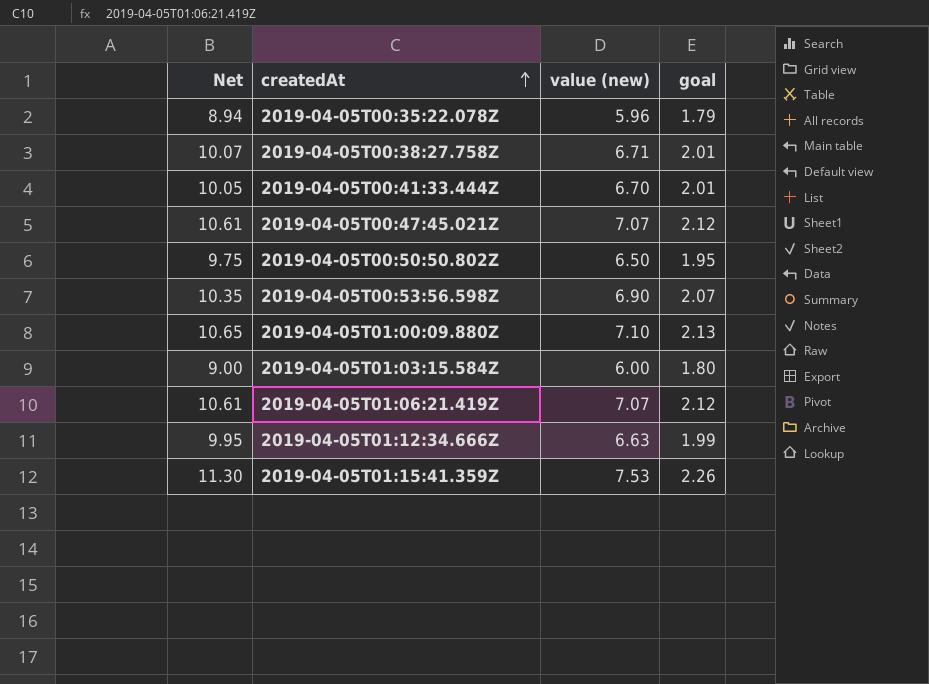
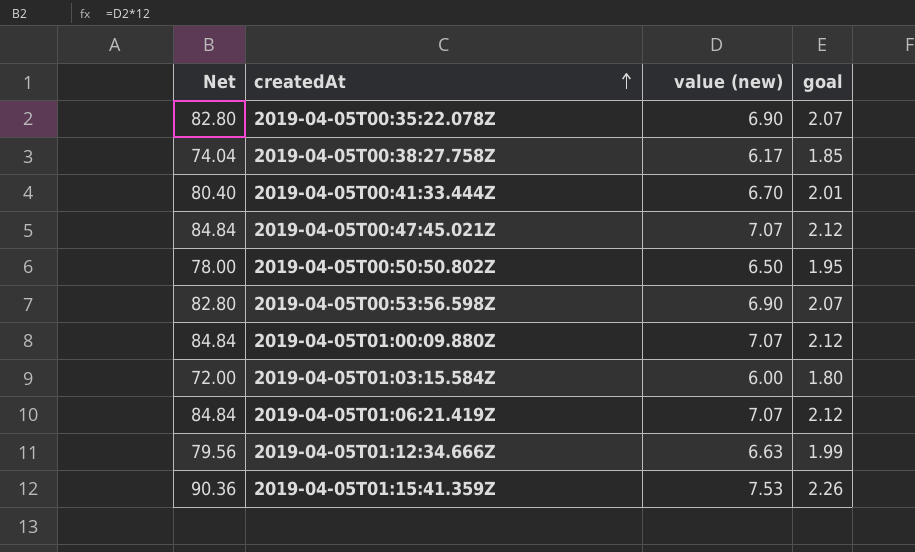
column Net | formula: [value (new)] * 1.5 -> [value (new)] * 12
2019-04-05T00:35:22.078Z | value (new): 5.96 -> 6.90
2019-04-05T00:35:22.078Z | goal: 1.79 -> 2.07
2019-04-05T00:38:27.758Z | value (new): 6.71 -> 6.17
2019-04-05T00:38:27.758Z | goal: 2.01 -> 1.85
2019-04-05T01:00:09.880Z | value (new): 7.10 -> 7.07
2019-04-05T01:00:09.880Z | goal: 2.13 -> 2.12

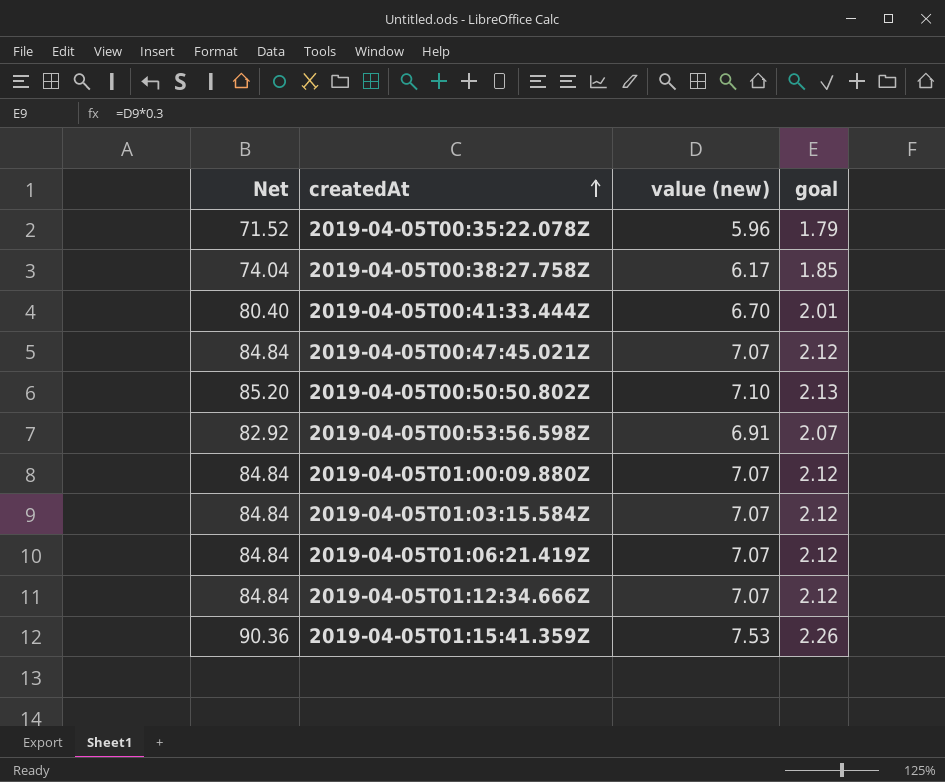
2019-04-05T00:35:22.078Z | Net: 82.80 -> 71.52
2019-04-05T00:35:22.078Z | value (new): 6.90 -> 5.96
2019-04-05T00:35:22.078Z | goal: 2.07 -> 1.79
2019-04-05T00:50:50.802Z | Net: 78.00 -> 85.20
2019-04-05T00:50:50.802Z | value (new): 6.50 -> 7.10
2019-04-05T00:50:50.802Z | goal: 1.95 -> 2.13
2019-04-05T00:53:56.598Z | Net: 82.80 -> 82.92
2019-04-05T00:53:56.598Z | value (new): 6.90 -> 6.91
2019-04-05T01:03:15.584Z | Net: 72.00 -> 84.84
2019-04-05T01:03:15.584Z | value (new): 6.00 -> 7.07
2019-04-05T01:03:15.584Z | goal: 1.80 -> 2.12
2019-04-05T01:12:34.666Z | Net: 79.56 -> 84.84
2019-04-05T01:12:34.666Z | value (new): 6.63 -> 7.07
2019-04-05T01:12:34.666Z | goal: 1.99 -> 2.12

